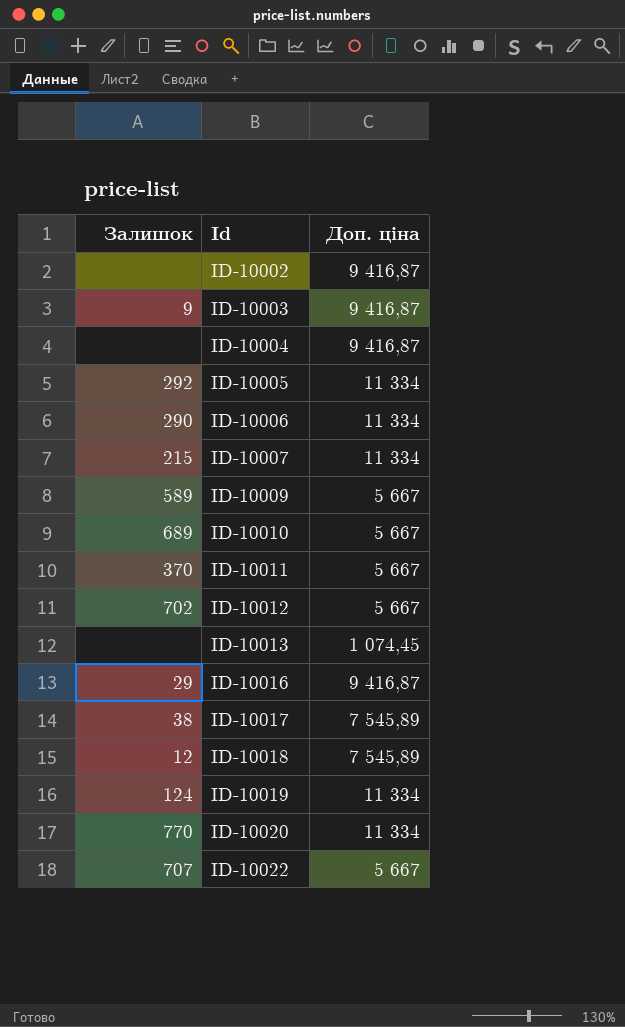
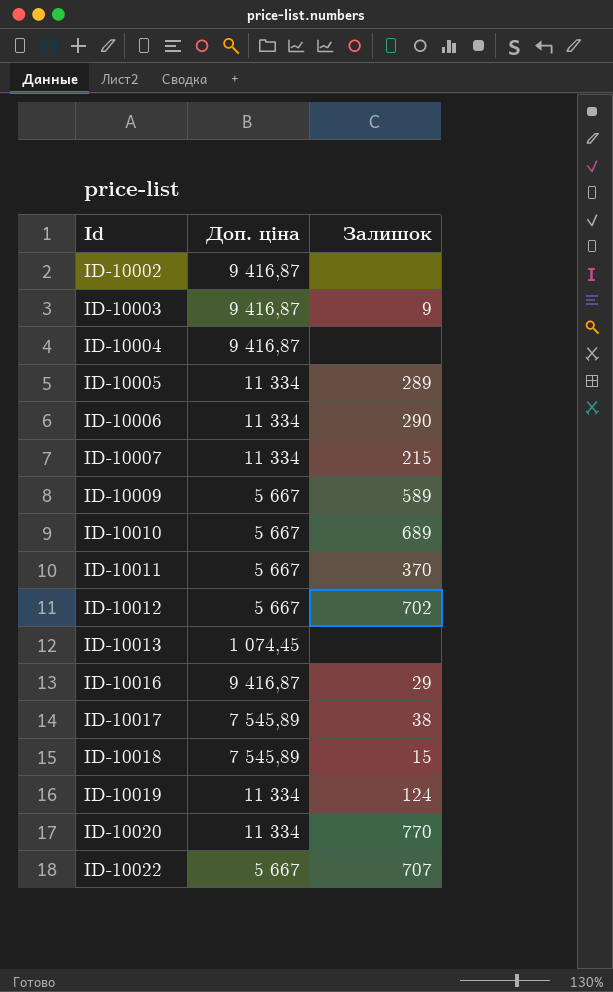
column Залишок | position: 1 -> 3
ID-10005 | Залишок: 292 -> 289
ID-10018 | Залишок: 12 -> 15

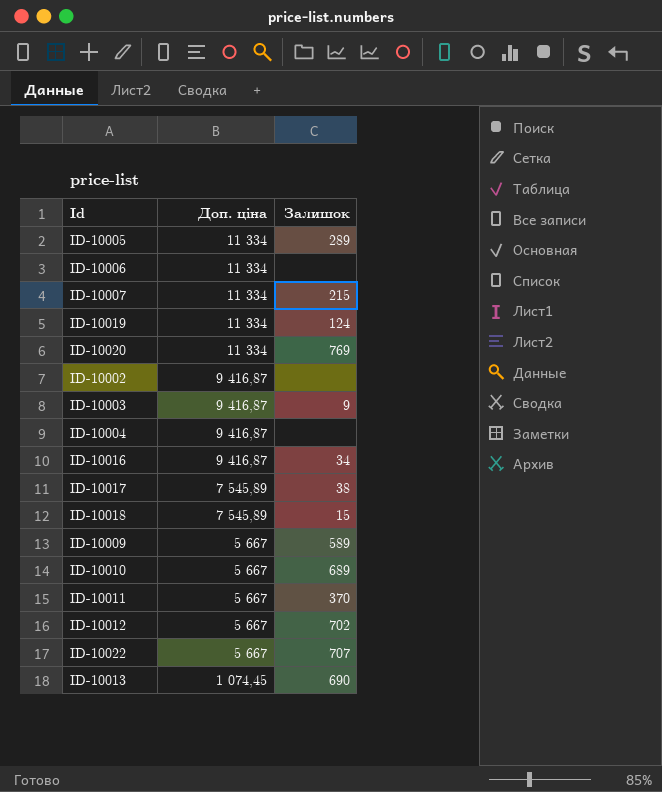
row order: Id ascending -> Доп. ціна descending
ID-10006 | Залишок: 290 -> none
ID-10020 | Залишок: 770 -> 769
ID-10016 | Залишок: 29 -> 34
ID-10013 | Залишок: none -> 690

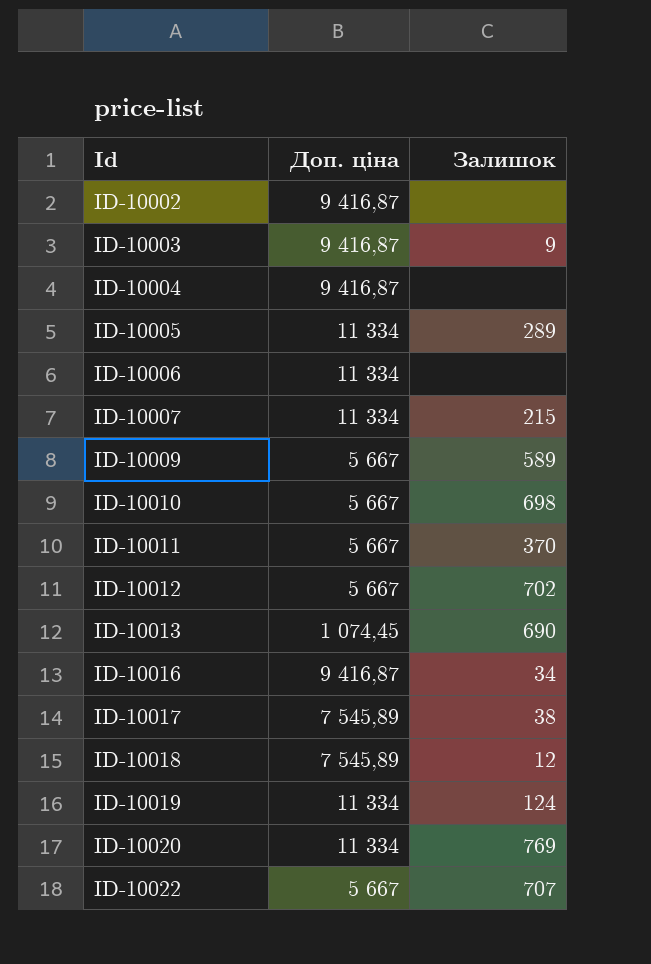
row order: Доп. ціна descending -> Id ascending
ID-10010 | Залишок: 689 -> 698
ID-10018 | Залишок: 15 -> 12

